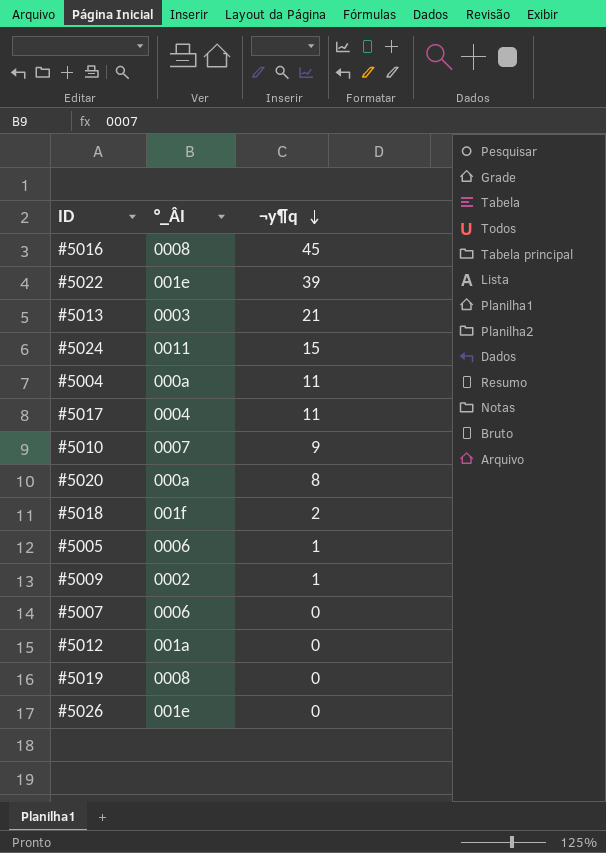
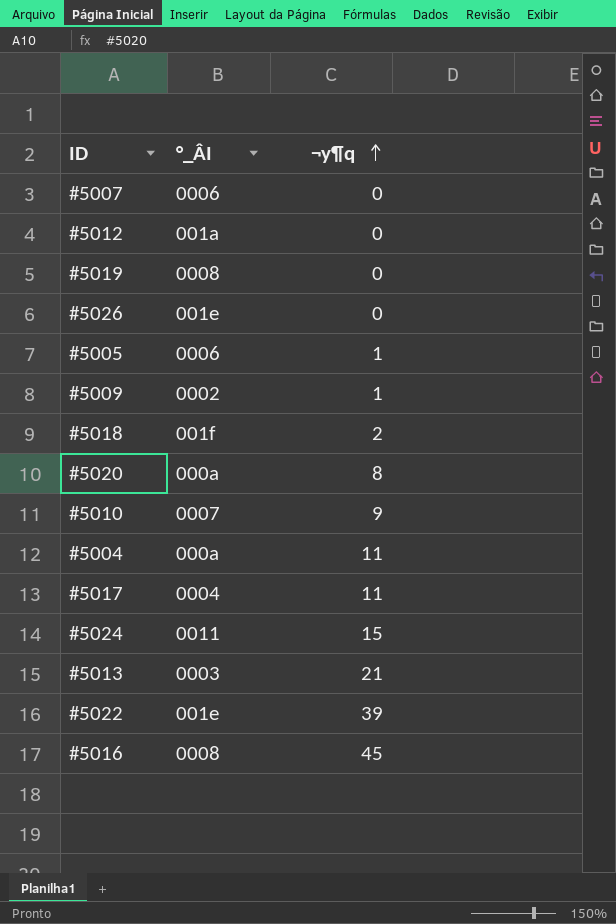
row order: ¬y¶q descending -> ¬y¶q ascending

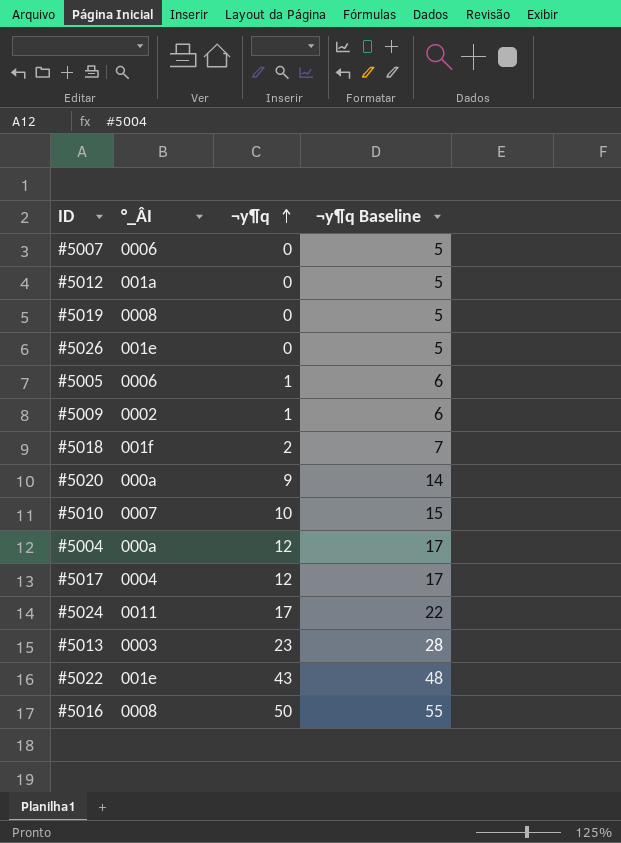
column ¬y¶q Baseline | formula: none -> [¬y¶q] + 5
#5020 | ¬y¶q: 8 -> 9
#5010 | ¬y¶q: 9 -> 10
#5004 | ¬y¶q: 11 -> 12
#5017 | ¬y¶q: 11 -> 12
#5024 | ¬y¶q: 15 -> 17
#5013 | ¬y¶q: 21 -> 23
#5022 | ¬y¶q: 39 -> 43
#5016 | ¬y¶q: 45 -> 50

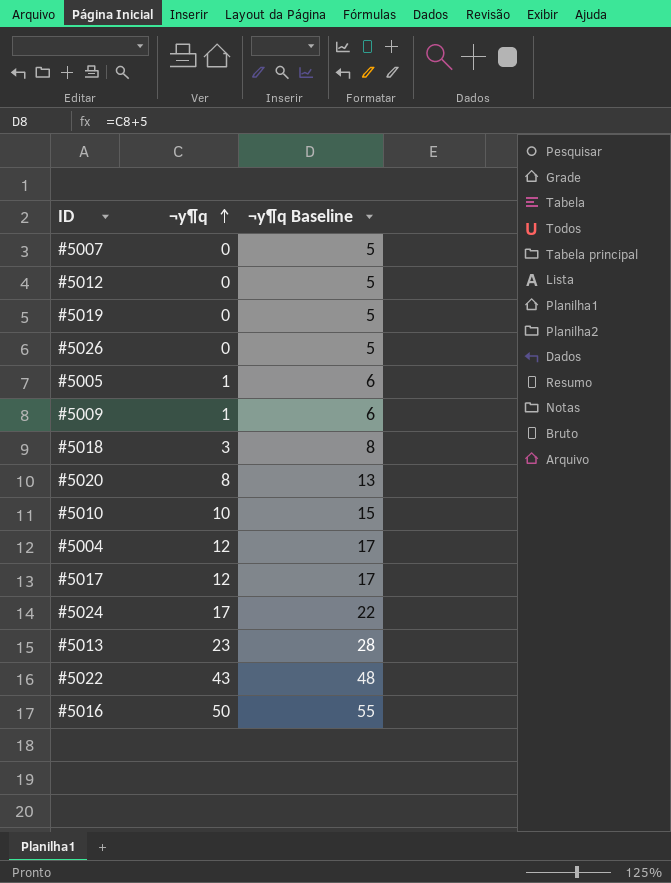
column °_ÂI | position: 2 -> none
#5018 | ¬y¶q: 2 -> 3
#5018 | ¬y¶q Baseline: 7 -> 8
#5020 | ¬y¶q: 9 -> 8
#5020 | ¬y¶q Baseline: 14 -> 13

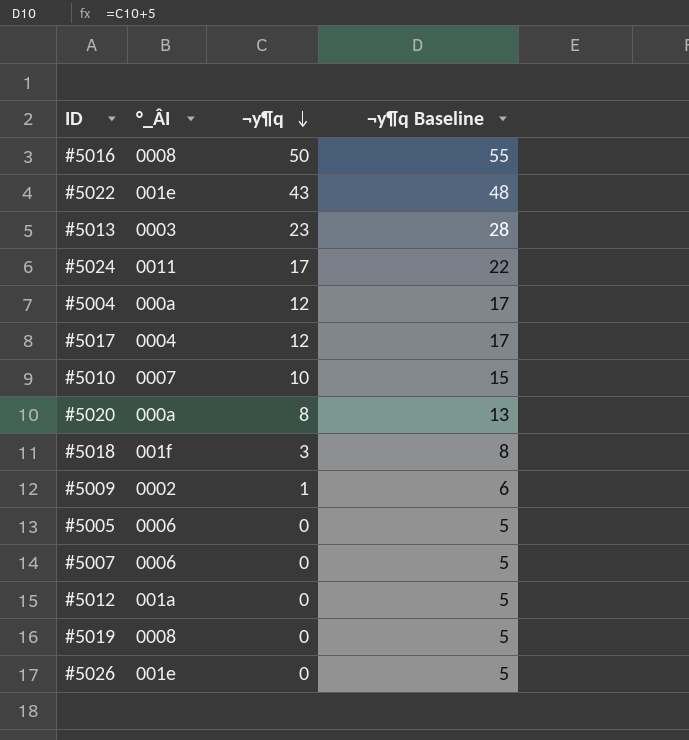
row order: ¬y¶q ascending -> ¬y¶q descending
column °_ÂI | position: none -> 2
#5005 | ¬y¶q: 1 -> 0
#5005 | ¬y¶q Baseline: 6 -> 5

